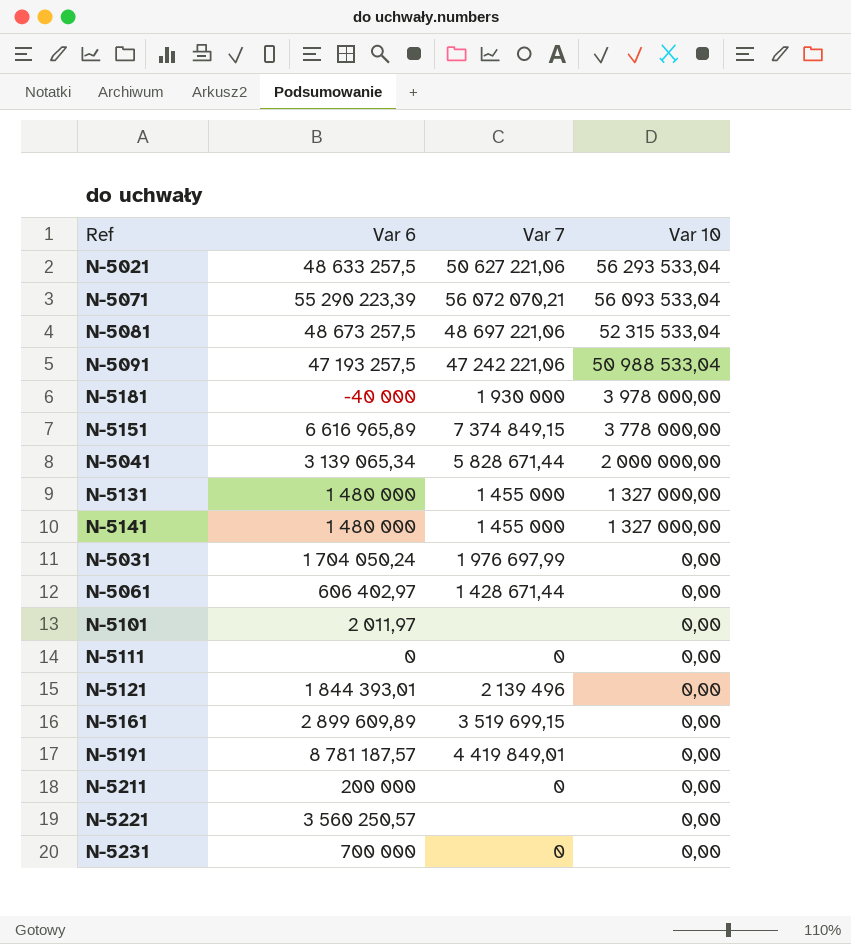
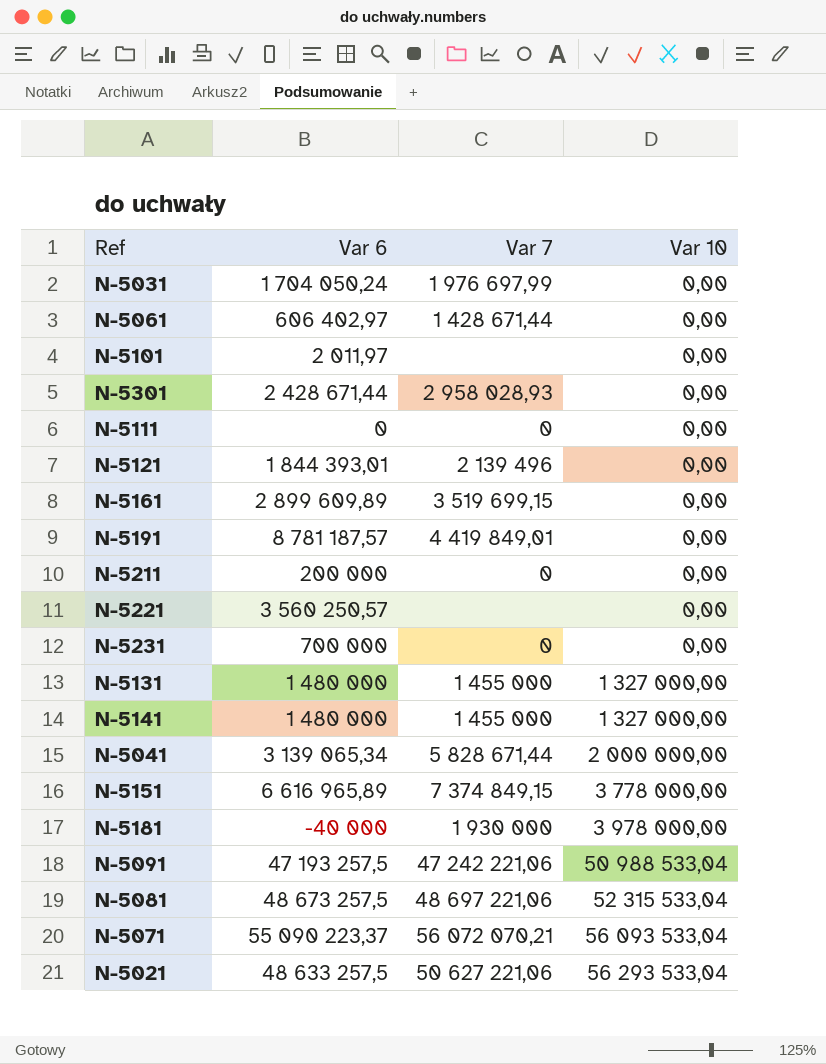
row order: Var 10 descending -> Var 10 ascending
row N-5301: none -> 2 428 671,44 | 2 958 028,93 | 0,00
N-5071 | Var 6: 55 290 223,39 -> 55 090 223,37

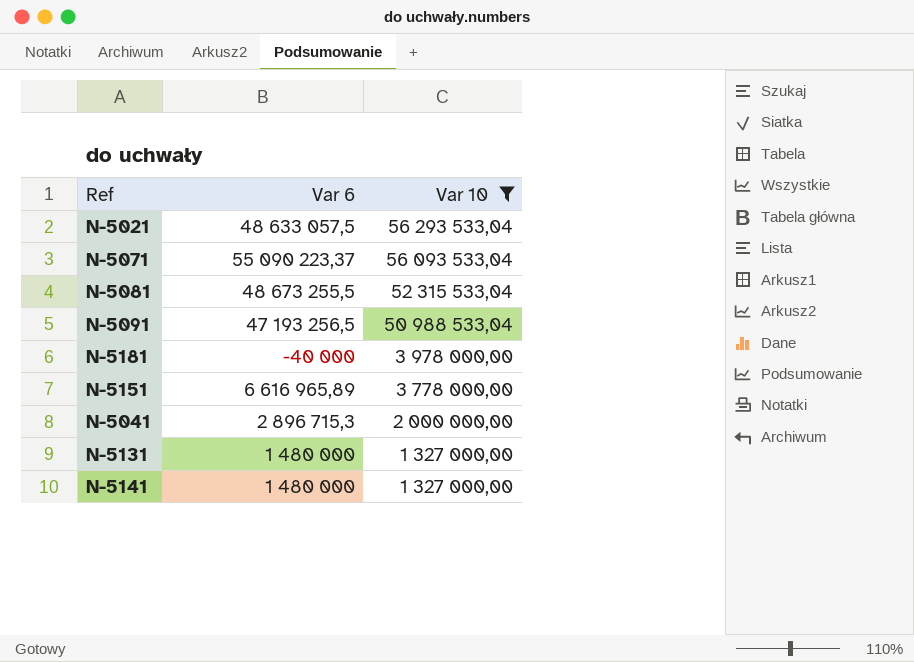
filter: none -> Var 10 != 0,00
row order: Var 10 ascending -> Var 10 descending
column Var 7 | position: 3 -> none
N-5021 | Var 6: 48 633 257,5 -> 48 633 057,5
N-5081 | Var 6: 48 673 257,5 -> 48 673 255,5
N-5091 | Var 6: 47 193 257,5 -> 47 193 256,5
N-5041 | Var 6: 3 139 065,34 -> 2 896 715,3

